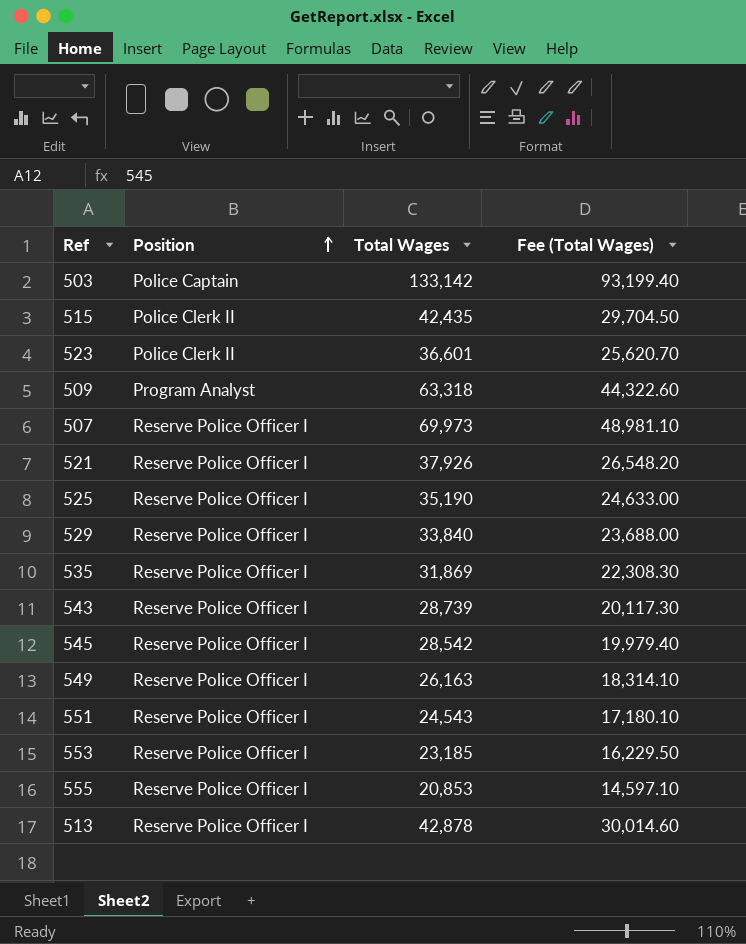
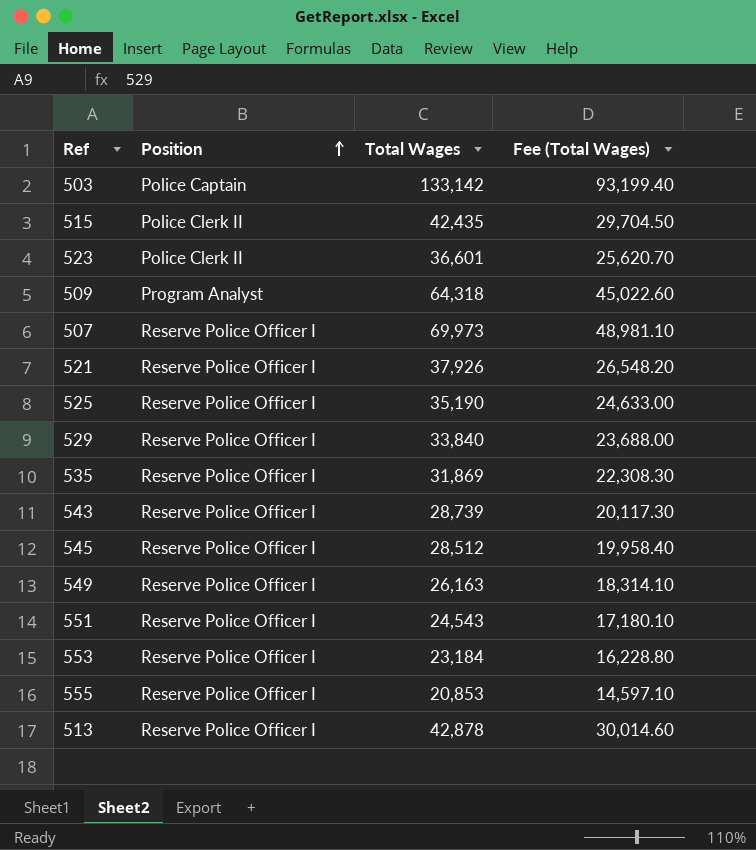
509 | Total Wages: 63,318 -> 64,318
509 | Fee (Total Wages): 44,322.60 -> 45,022.60
545 | Total Wages: 28,542 -> 28,512
545 | Fee (Total Wages): 19,979.40 -> 19,958.40
553 | Total Wages: 23,185 -> 23,184
553 | Fee (Total Wages): 16,229.50 -> 16,228.80

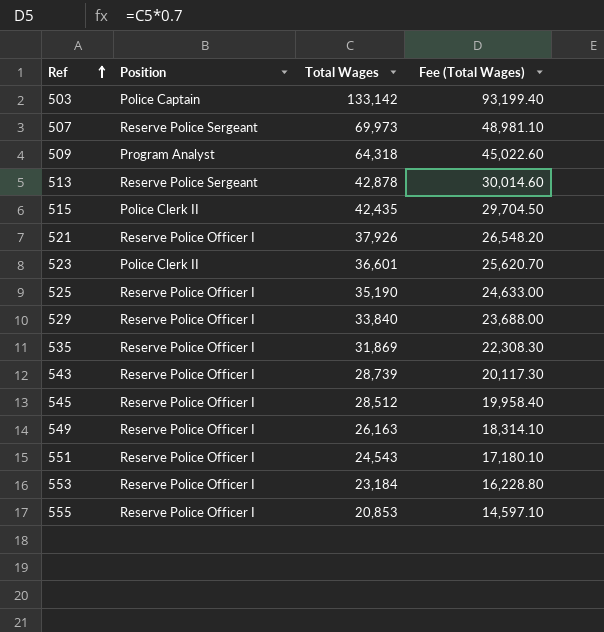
row order: Position ascending -> Ref ascending
507 | Position: Reserve Police Officer I -> Reserve Police Sergeant
513 | Position: Reserve Police Officer I -> Reserve Police Sergeant

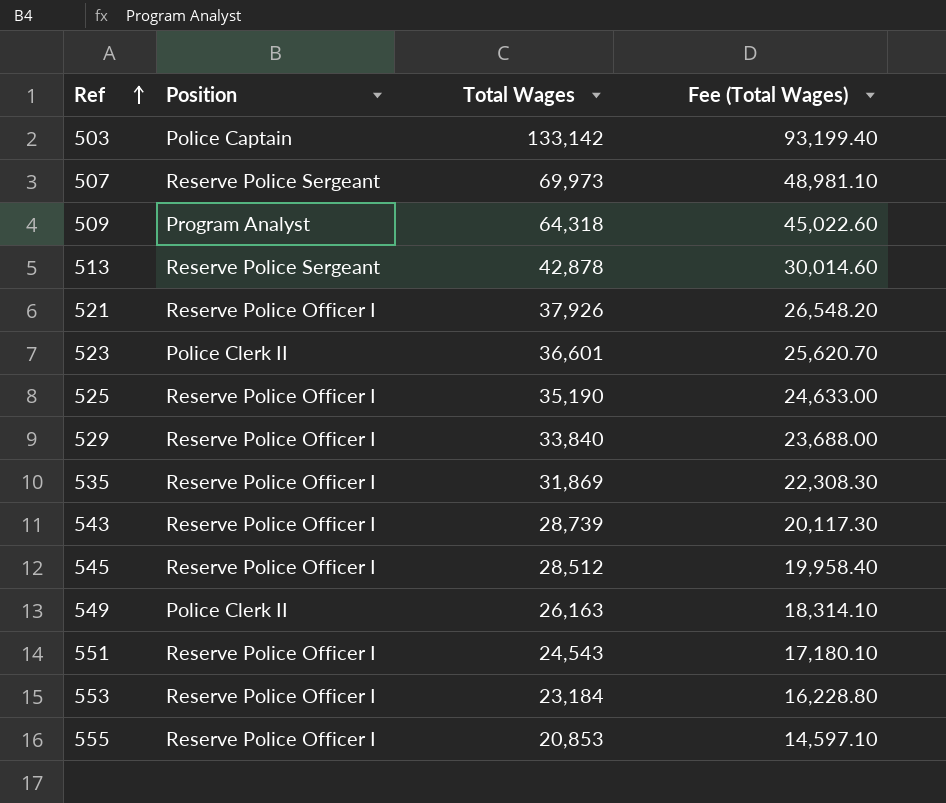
row 515: Police Clerk II | 42,435 | 29,704.50 -> none
549 | Position: Reserve Police Officer I -> Police Clerk II

